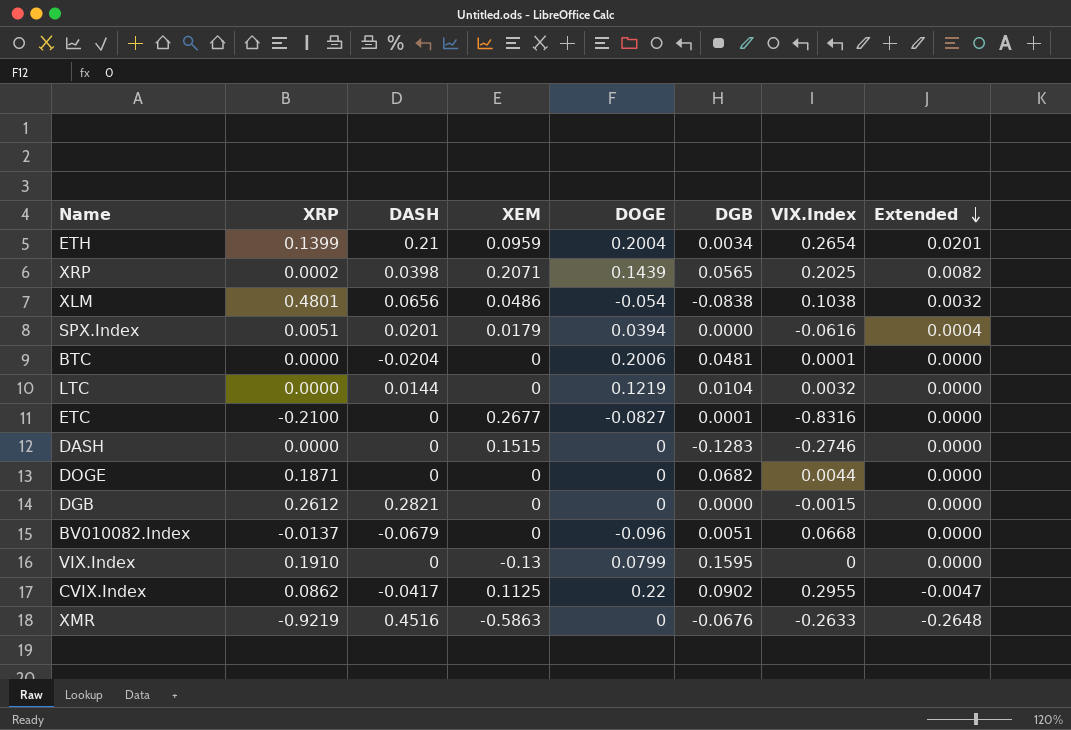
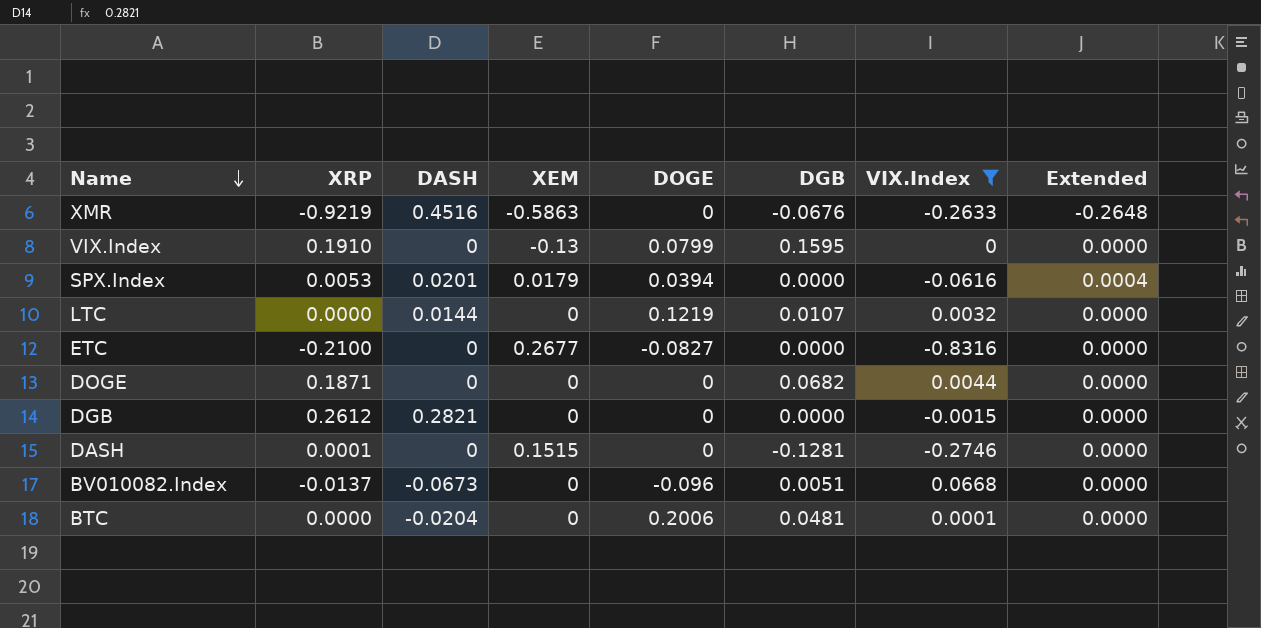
filter: none -> VIX.Index <= 0.0668
row order: Extended descending -> Name descending
SPX.Index | XRP: 0.0051 -> 0.0053
LTC | DGB: 0.0104 -> 0.0107
ETC | DGB: 0.0001 -> 0.0000
DASH | XRP: 0.0000 -> 0.0001
DASH | DGB: -0.1283 -> -0.1281
BV010082.Index | DASH: -0.0679 -> -0.0673

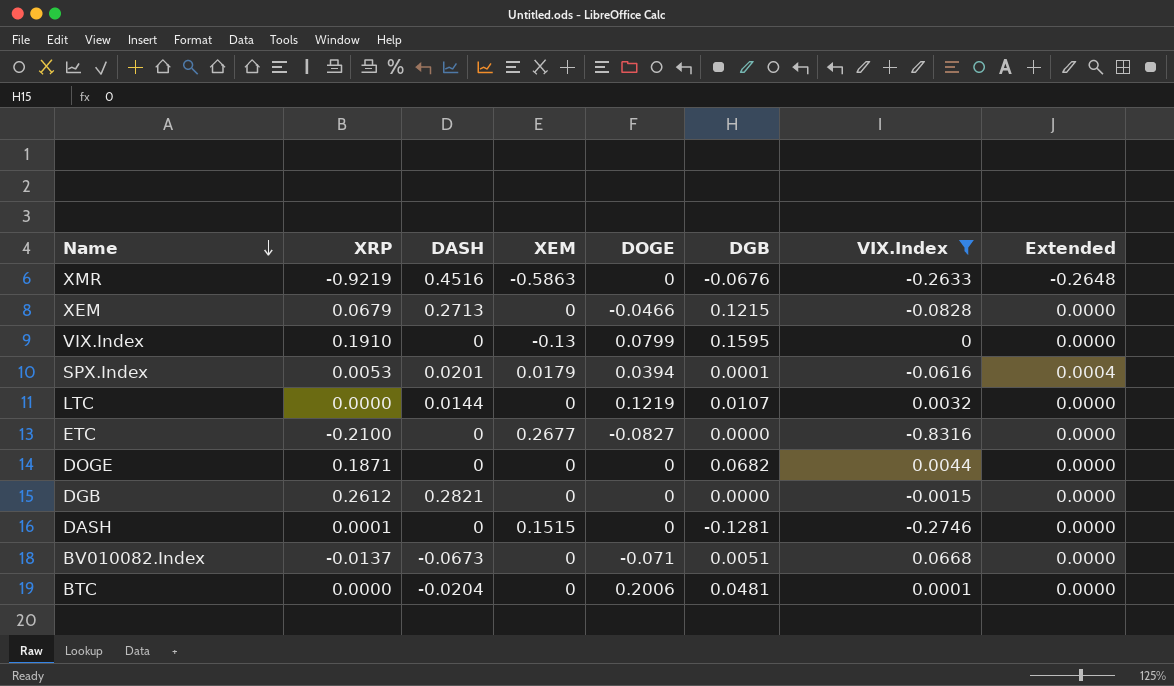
row XEM: none -> 0.0679 | 0.2713 | 0 | -0.0466 | 0.1215 | -0.0828 | 0.0000
SPX.Index | DGB: 0.0000 -> 0.0001
BV010082.Index | DOGE: -0.096 -> -0.071

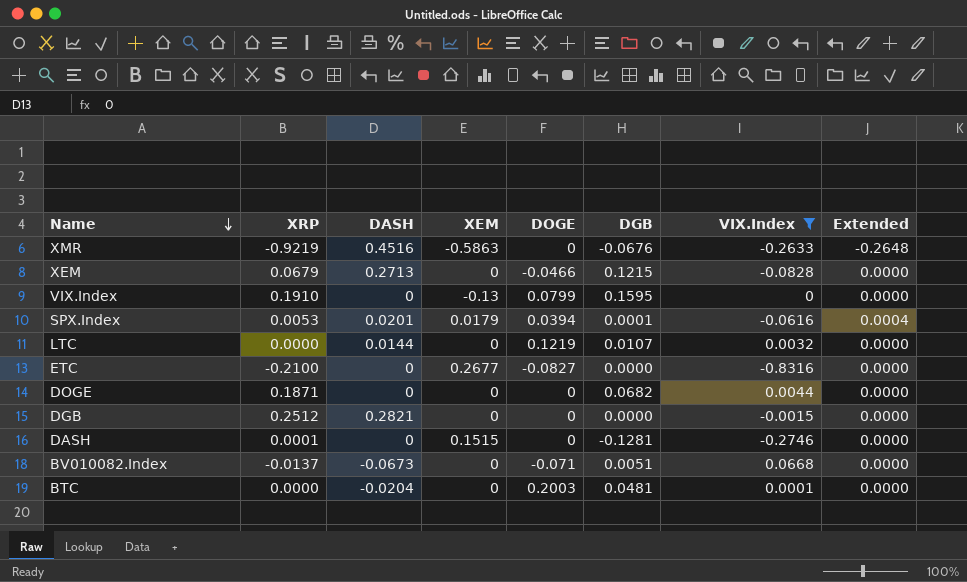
DGB | XRP: 0.2612 -> 0.2512
BTC | DOGE: 0.2006 -> 0.2003

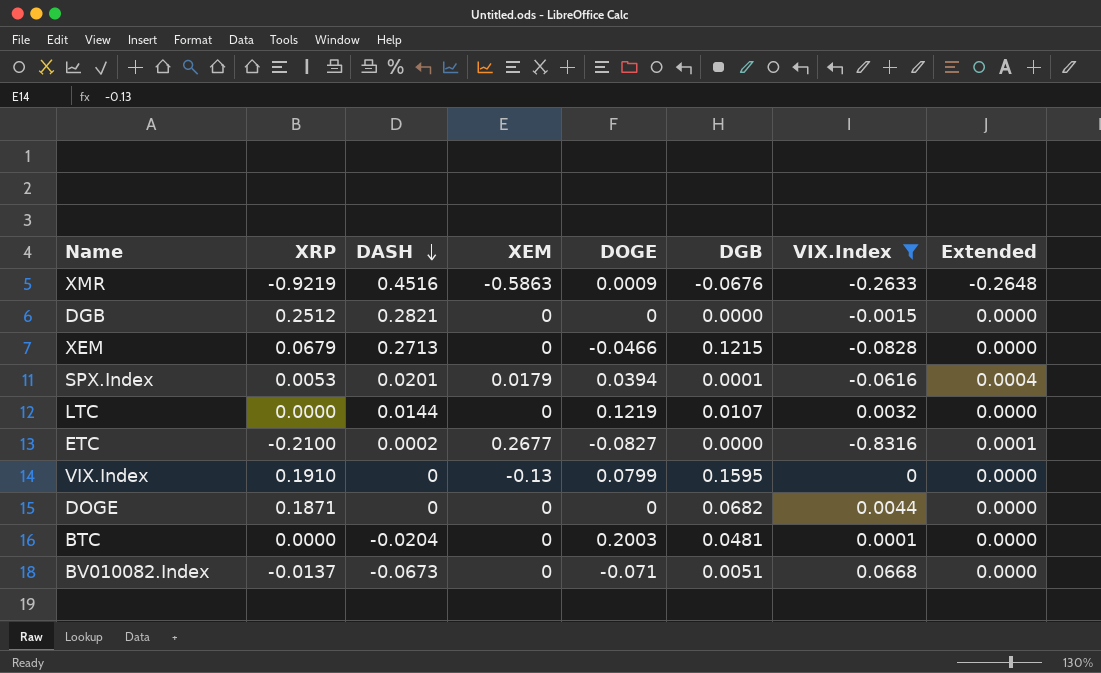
row order: Name descending -> DASH descending
row DASH: 0.0001 | 0 | 0.1515 | 0 | -0.1281 | -0.2746 | 0.0000 -> none
XMR | DOGE: 0 -> 0.0009
ETC | DASH: 0 -> 0.0002
ETC | Extended: 0.0000 -> 0.0001

